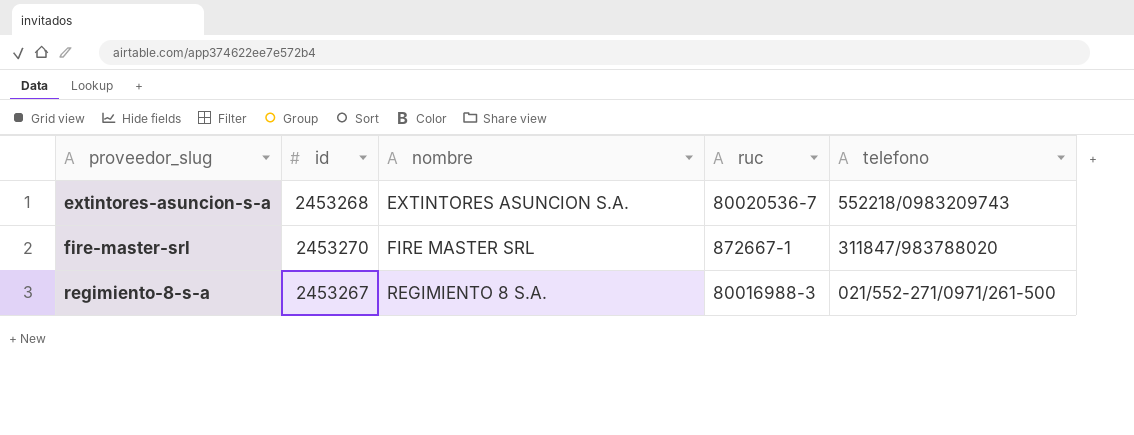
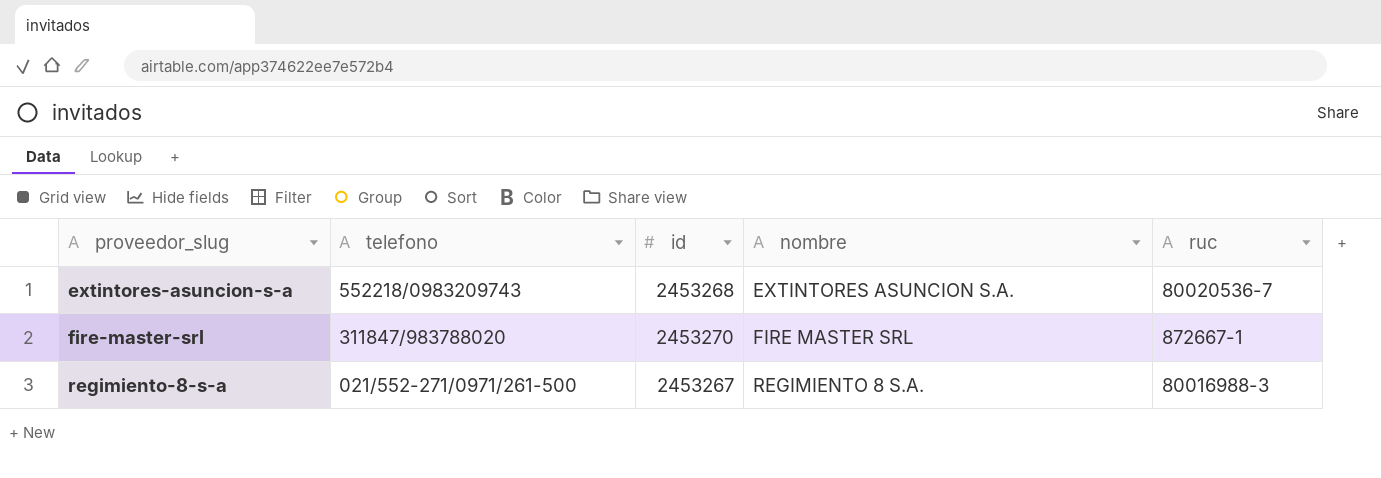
column telefono | position: 5 -> 2

